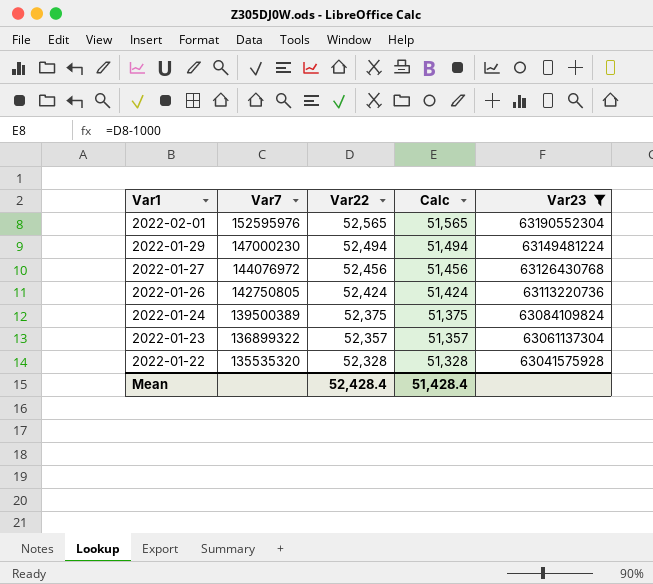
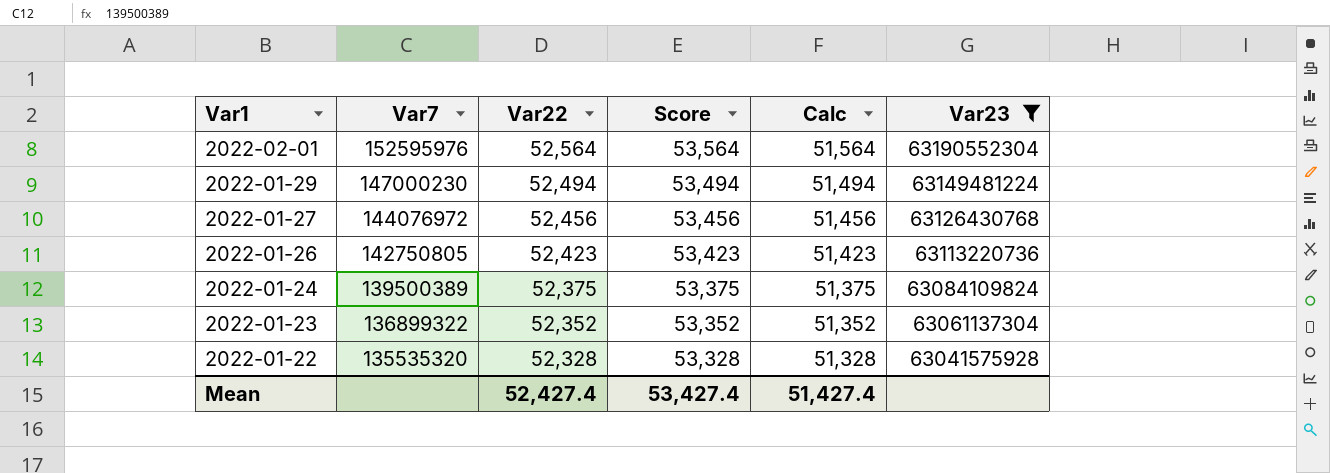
column Score | formula: none -> [Var22] + 1000
2022-02-01 | Var22: 52,565 -> 52,564
2022-02-01 | Calc: 51,565 -> 51,564
2022-01-26 | Var22: 52,424 -> 52,423
2022-01-26 | Calc: 51,424 -> 51,423
2022-01-23 | Var22: 52,357 -> 52,352
2022-01-23 | Calc: 51,357 -> 51,352
Mean | Var22: 52,428.4 -> 52,427.4
Mean | Calc: 51,428.4 -> 51,427.4

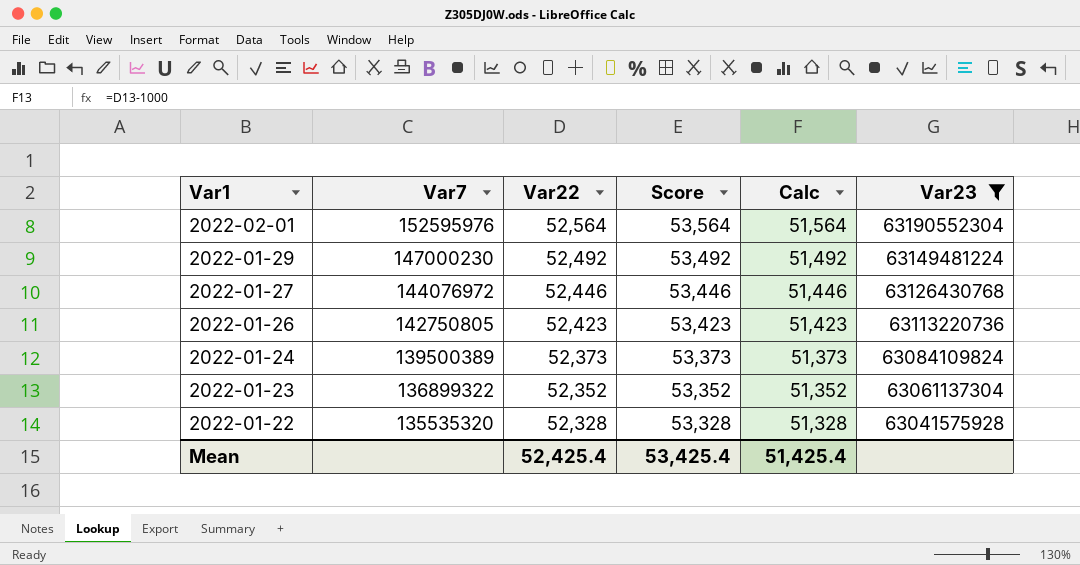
2022-01-29 | Var22: 52,494 -> 52,492
2022-01-29 | Score: 53,494 -> 53,492
2022-01-29 | Calc: 51,494 -> 51,492
2022-01-27 | Var22: 52,456 -> 52,446
2022-01-27 | Score: 53,456 -> 53,446
2022-01-27 | Calc: 51,456 -> 51,446
2022-01-24 | Var22: 52,375 -> 52,373
2022-01-24 | Score: 53,375 -> 53,373
2022-01-24 | Calc: 51,375 -> 51,373
Mean | Var22: 52,427.4 -> 52,425.4
Mean | Score: 53,427.4 -> 53,425.4
Mean | Calc: 51,427.4 -> 51,425.4

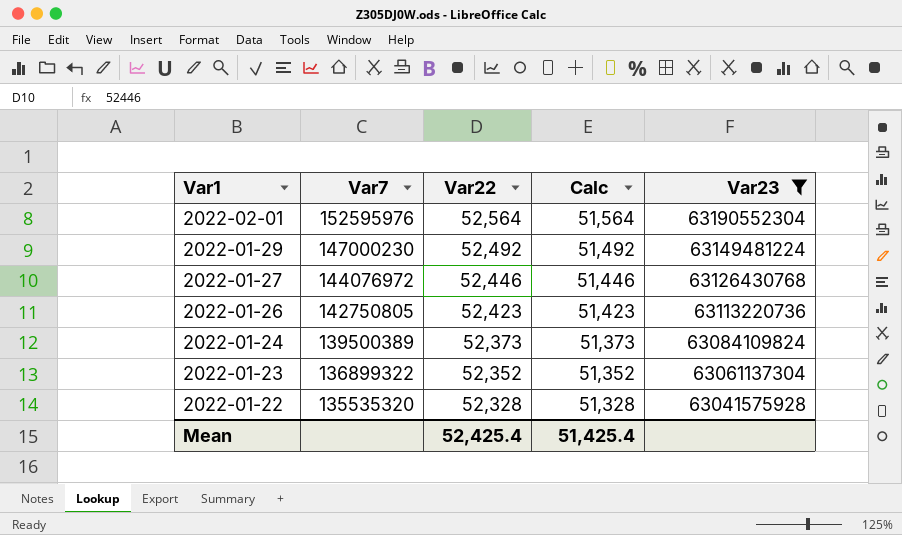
column Score | formula: [Var22] + 1000 -> none

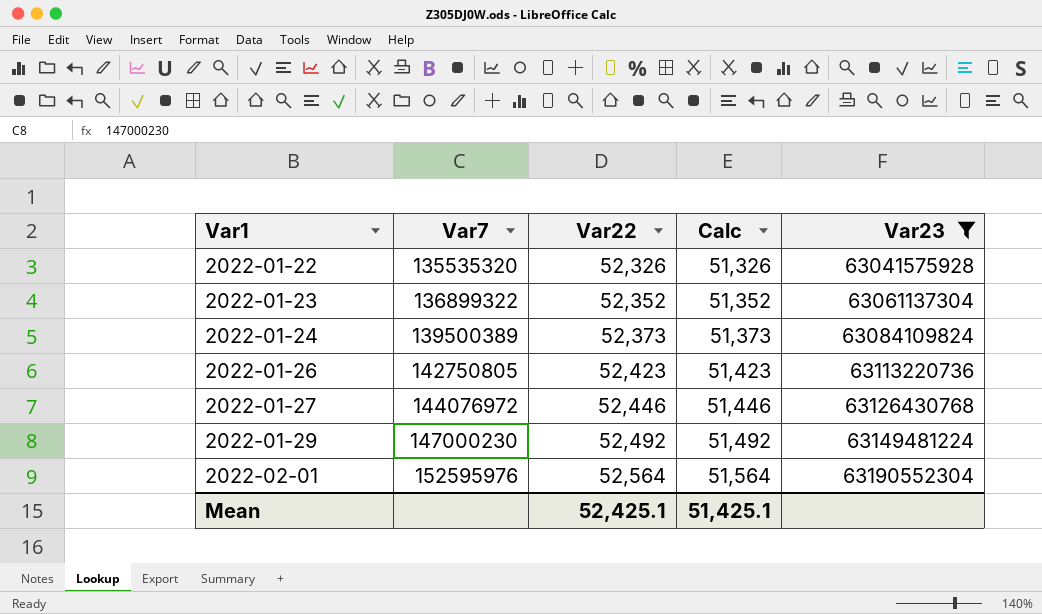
row order: Var1 descending -> Var1 ascending
2022-01-22 | Var22: 52,328 -> 52,326
2022-01-22 | Calc: 51,328 -> 51,326
Mean | Var22: 52,425.4 -> 52,425.1
Mean | Calc: 51,425.4 -> 51,425.1

